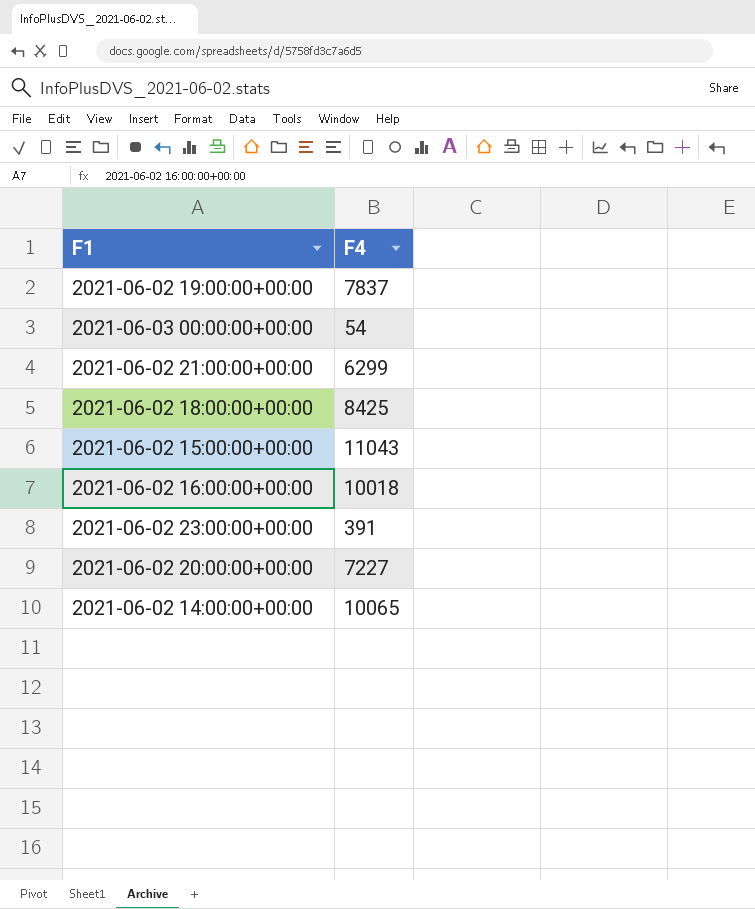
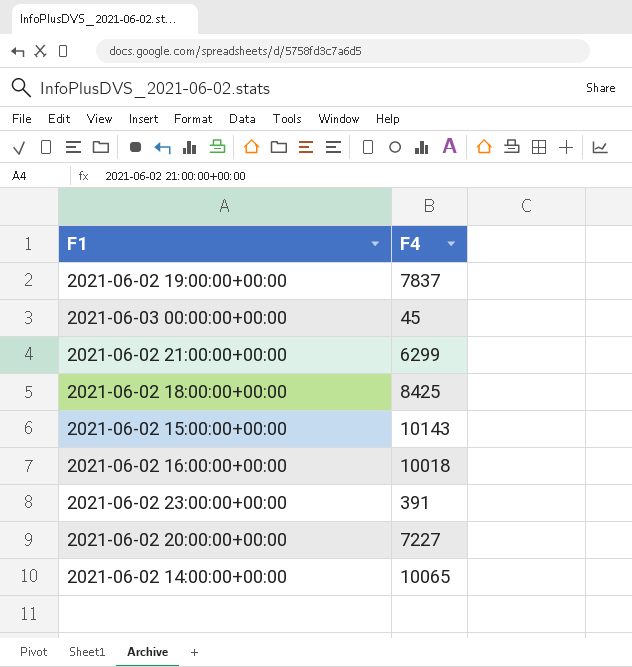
2021-06-03 00:00:00+00:00 | F4: 54 -> 45
2021-06-02 15:00:00+00:00 | F4: 11043 -> 10143

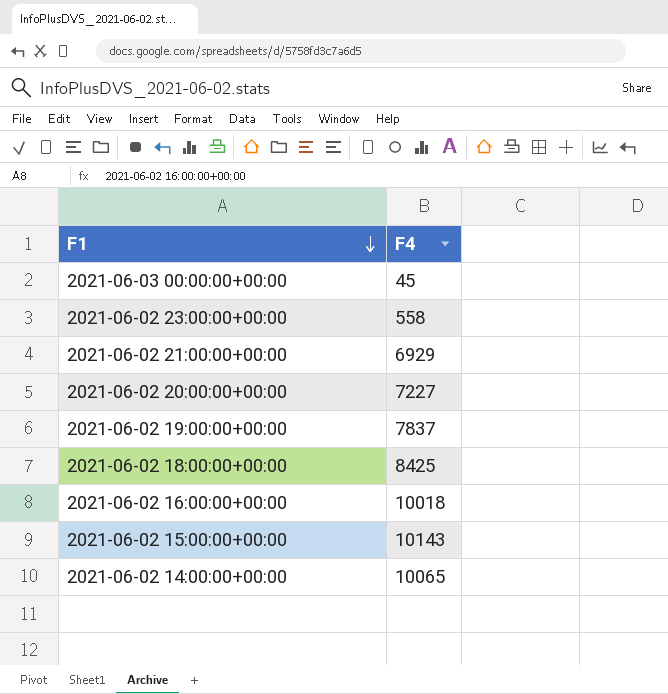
row order: none -> F1 descending
2021-06-02 23:00:00+00:00 | F4: 391 -> 558
2021-06-02 21:00:00+00:00 | F4: 6299 -> 6929

